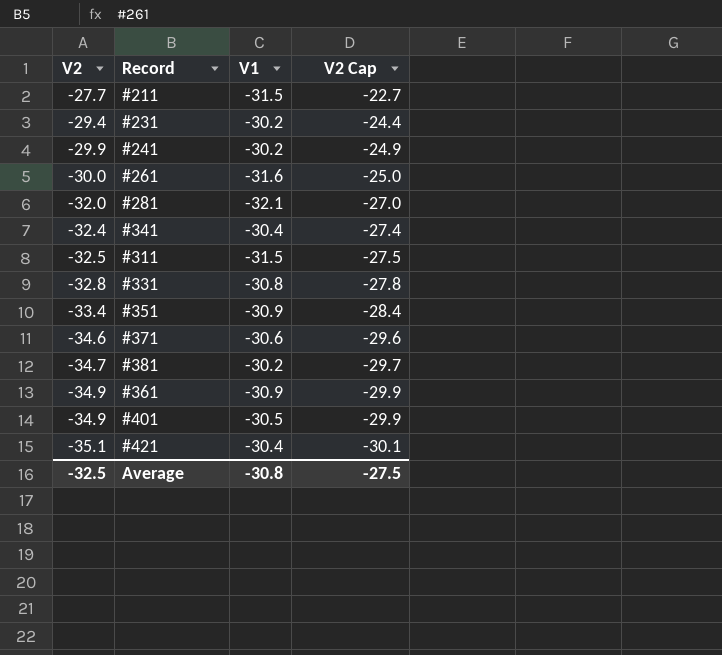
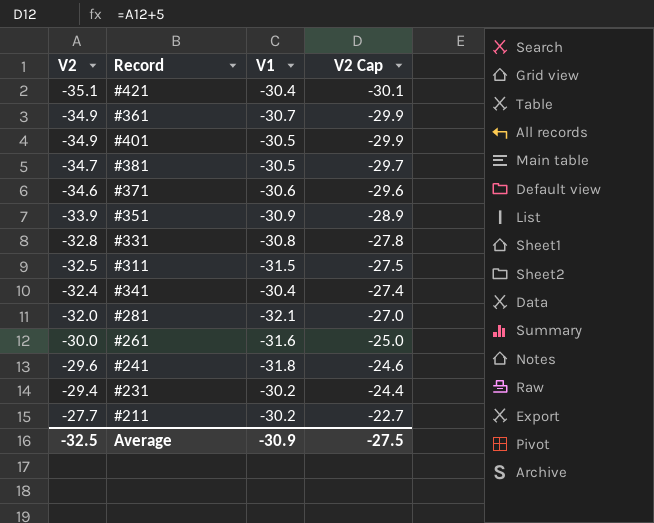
row order: V2 descending -> V2 ascending
#361 | V1: -30.9 -> -30.7
#381 | V1: -30.2 -> -30.5
#351 | V2: -33.4 -> -33.9
#351 | V2 Cap: -28.4 -> -28.9
#241 | V2: -29.9 -> -29.6
#241 | V1: -30.2 -> -31.8
#241 | V2 Cap: -24.9 -> -24.6
#211 | V1: -31.5 -> -30.2
Average | V1: -30.8 -> -30.9

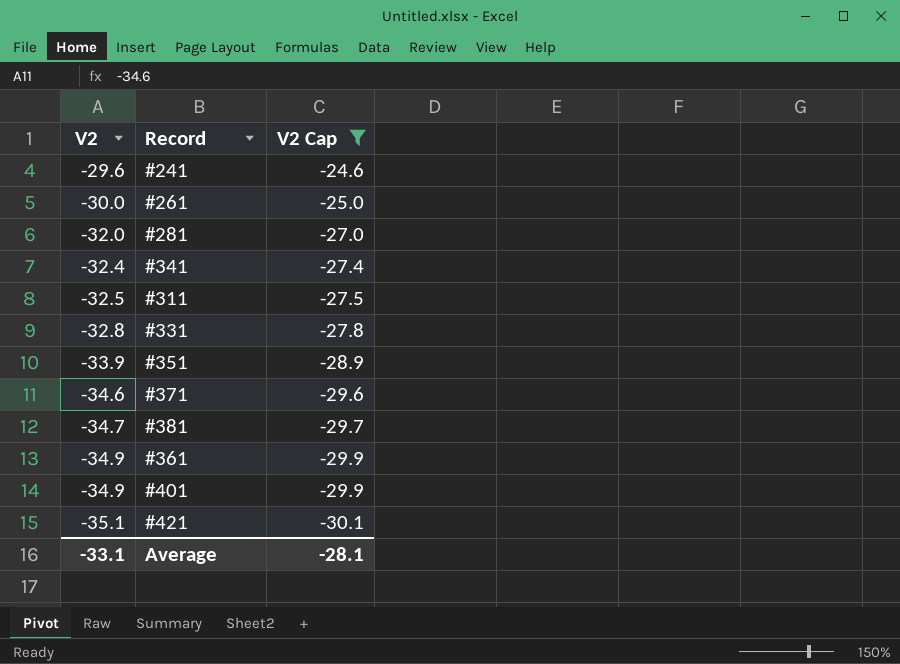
filter: none -> V2 Cap <= -24.6
row order: V2 ascending -> V2 descending
column V1 | position: 3 -> none
Average | V2: -32.5 -> -33.1
Average | V2 Cap: -27.5 -> -28.1

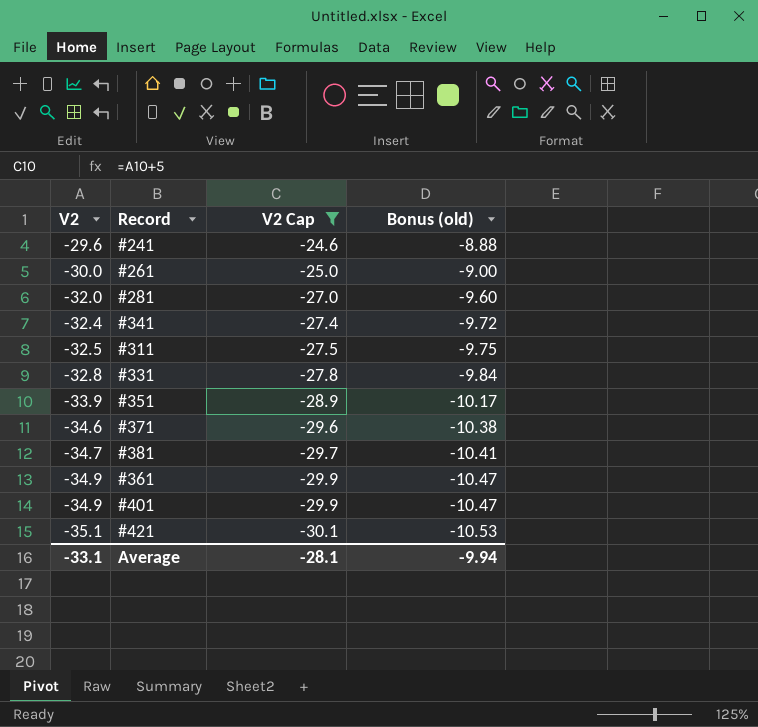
column Bonus (old) | formula: none -> [V2] * 0.3

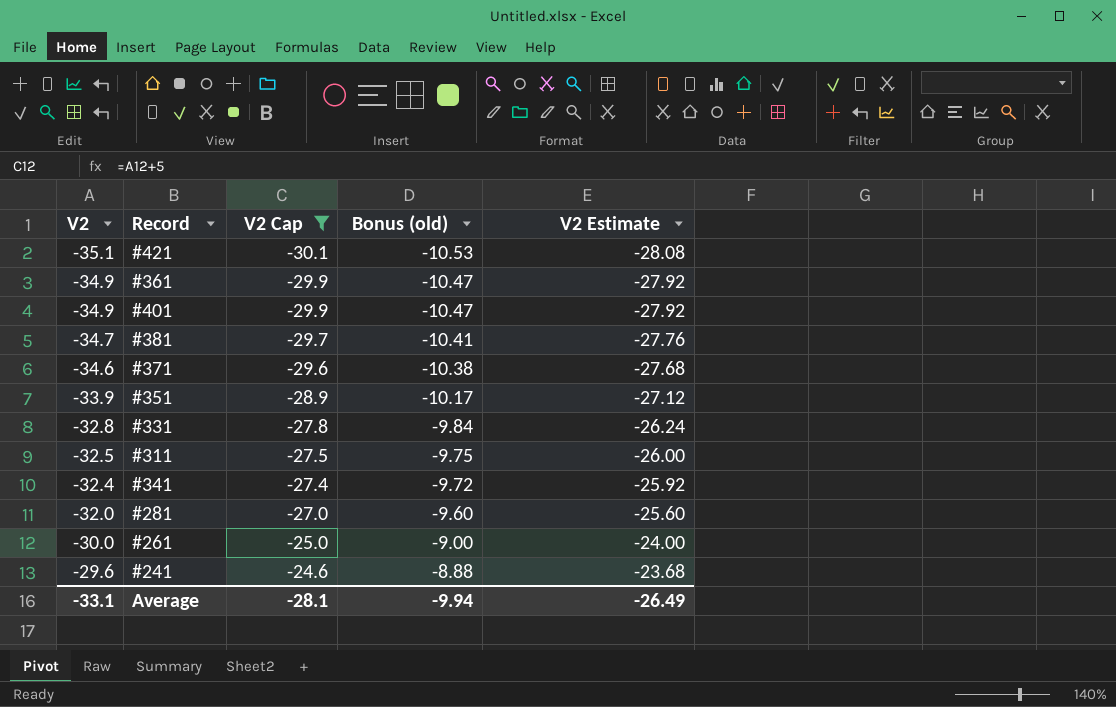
row order: V2 descending -> V2 ascending
column V2 Estimate | formula: none -> [V2] * 0.8

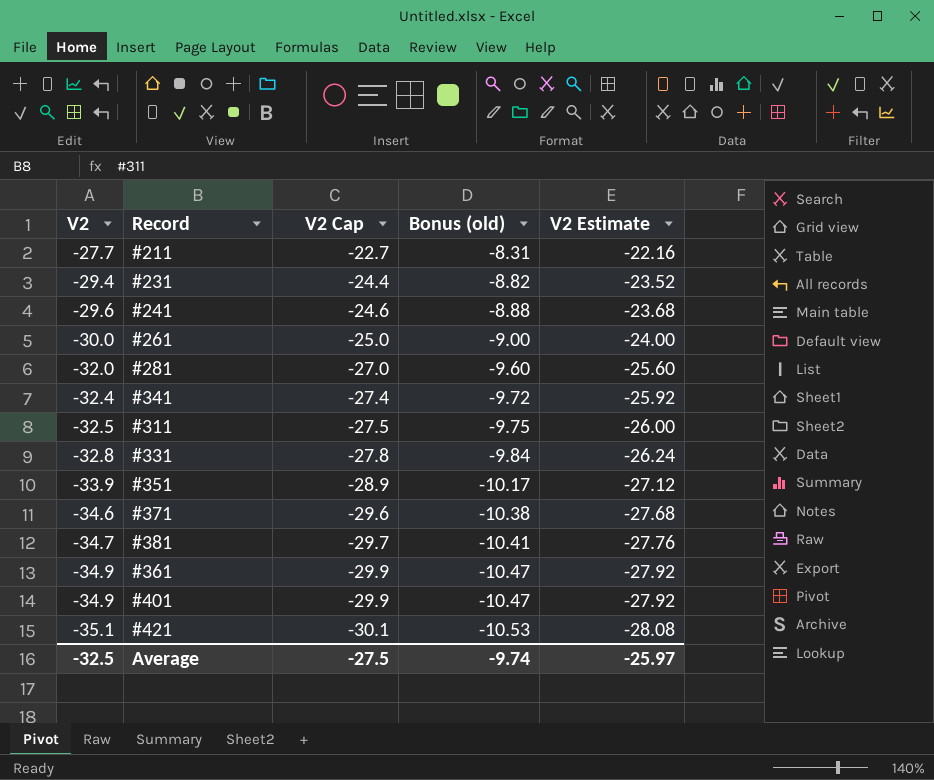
filter: V2 Cap <= -24.6 -> none
row order: V2 ascending -> V2 descending
Average | V2: -33.1 -> -32.5
Average | V2 Cap: -28.1 -> -27.5
Average | Bonus (old): -9.94 -> -9.74
Average | V2 Estimate: -26.49 -> -25.97

